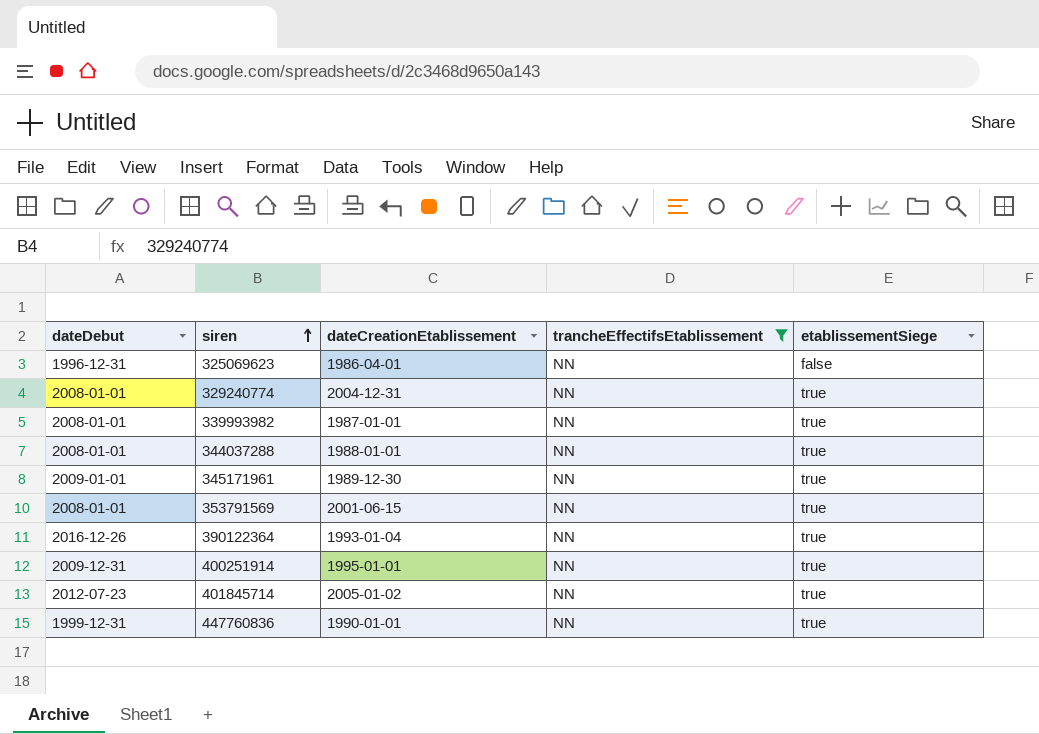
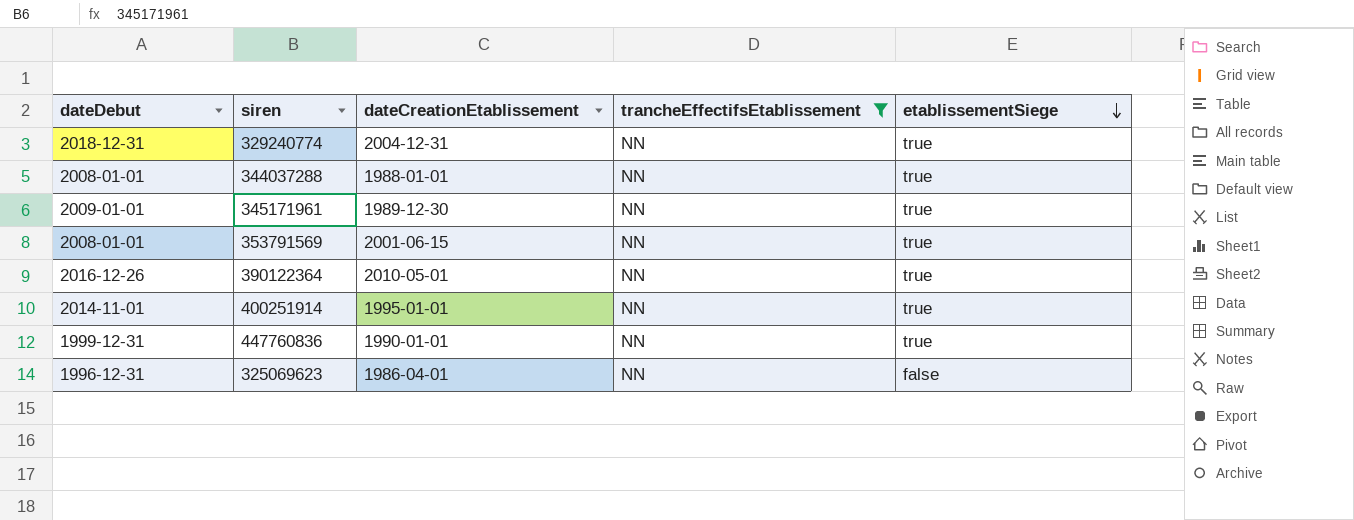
row order: siren ascending -> etablissementSiege descending
row 339993982: 2008-01-01 | 1987-01-01 | NN | true -> none
row 401845714: 2012-07-23 | 2005-01-02 | NN | true -> none
329240774 | dateDebut: 2008-01-01 -> 2018-12-31
390122364 | dateCreationEtablissement: 1993-01-04 -> 2010-05-01
400251914 | dateDebut: 2009-12-31 -> 2014-11-01

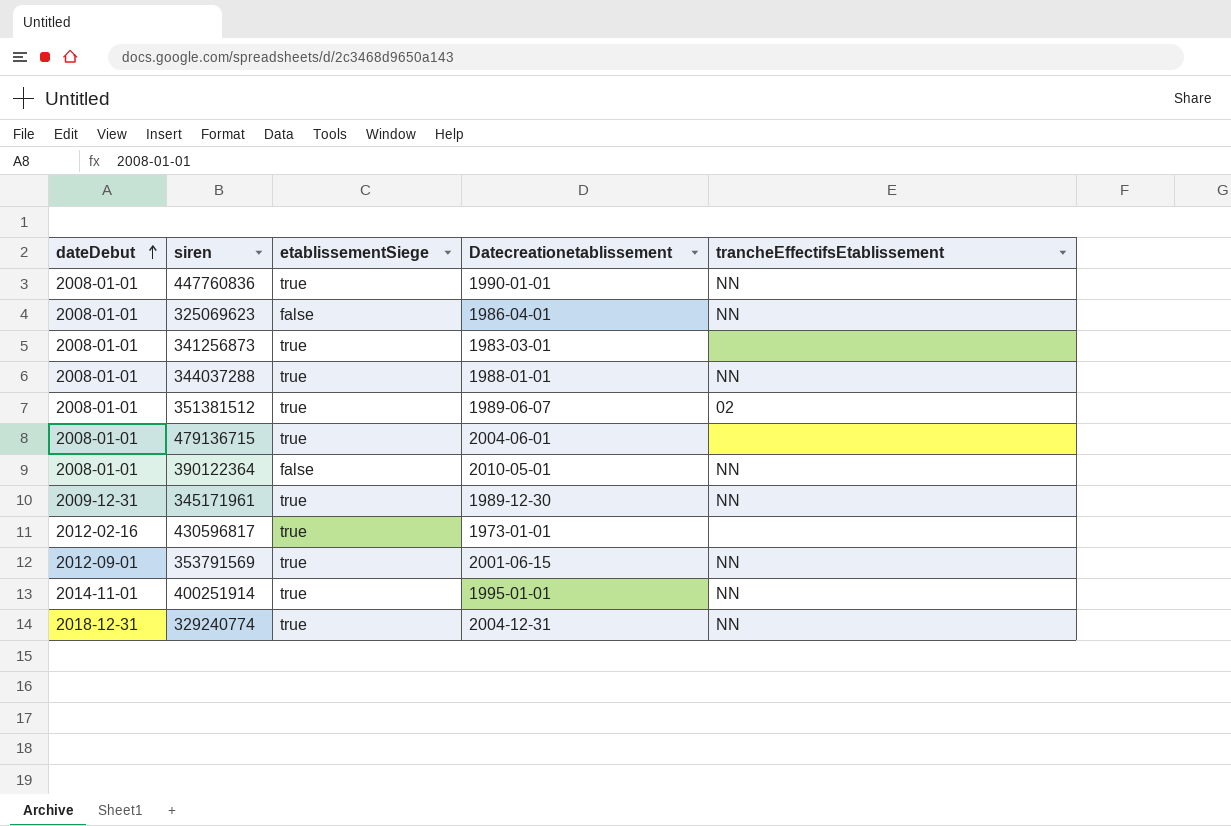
filter: trancheEffectifsEtablissement = NN -> none
row order: etablissementSiege descending -> dateDebut ascending
column etablissementSiege | position: 5 -> 3
column name: dateCreationEtablissement -> Datecreationetablissement
447760836 | dateDebut: 1999-12-31 -> 2008-01-01
325069623 | dateDebut: 1996-12-31 -> 2008-01-01
390122364 | dateDebut: 2016-12-26 -> 2008-01-01
390122364 | etablissementSiege: true -> false
345171961 | dateDebut: 2009-01-01 -> 2009-12-31
353791569 | dateDebut: 2008-01-01 -> 2012-09-01

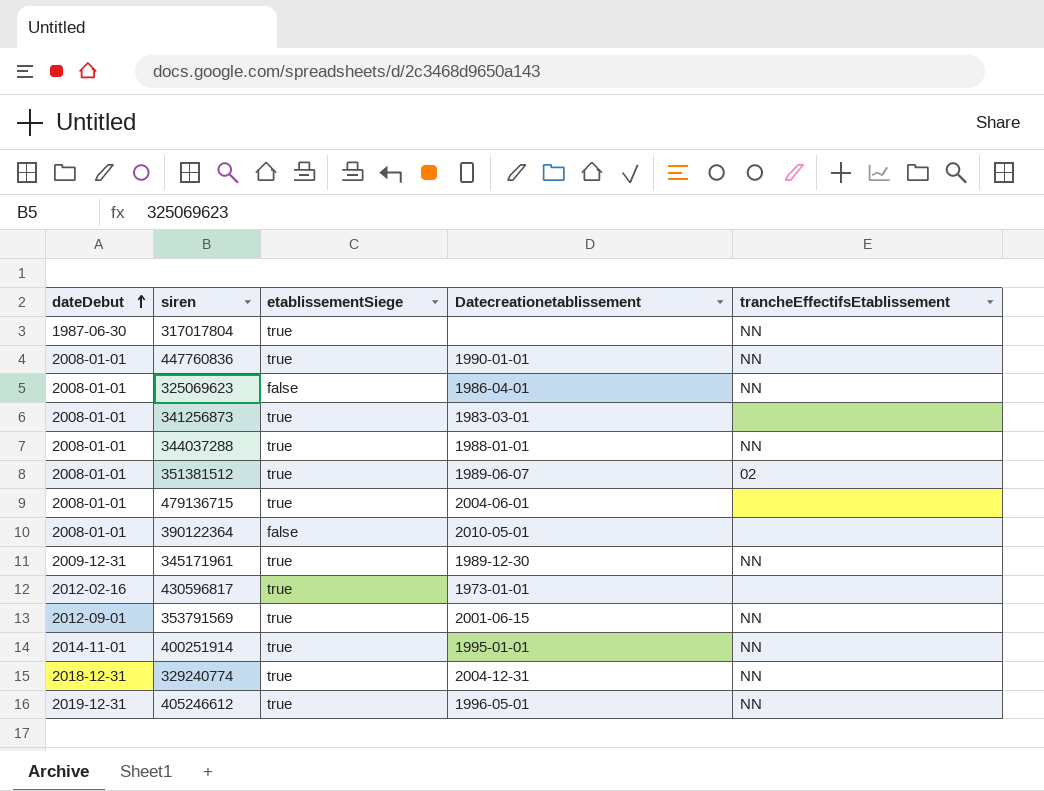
row 317017804: none -> 1987-06-30 | true | none | NN
390122364 | trancheEffectifsEtablissement: NN -> none
row 405246612: none -> 2019-12-31 | true | 1996-05-01 | NN

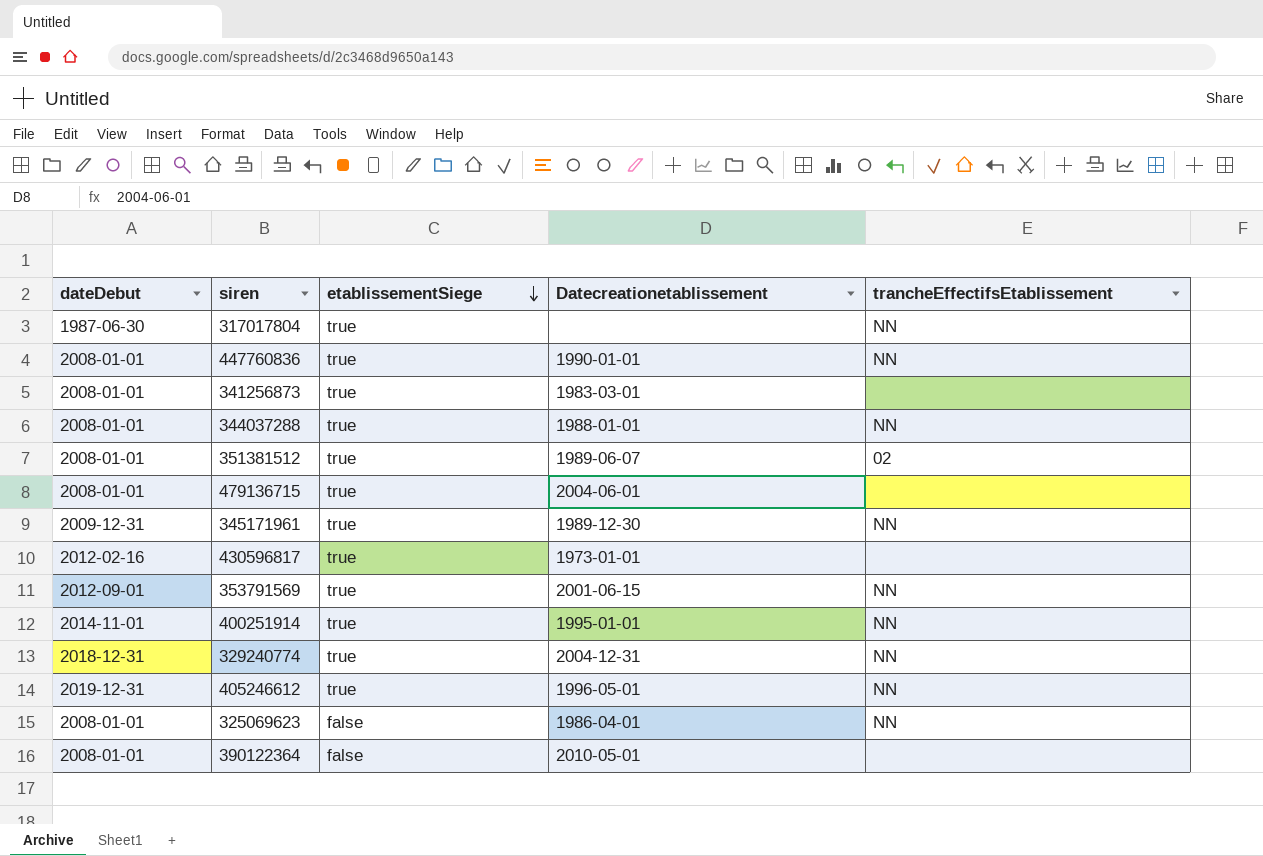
row order: dateDebut ascending -> etablissementSiege descending

